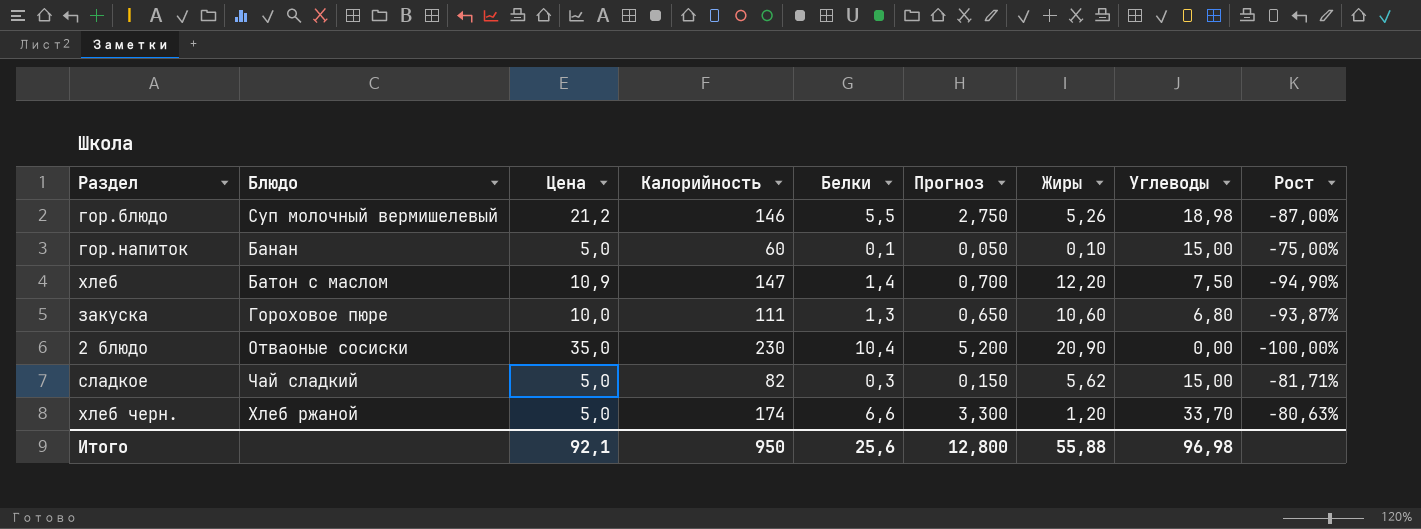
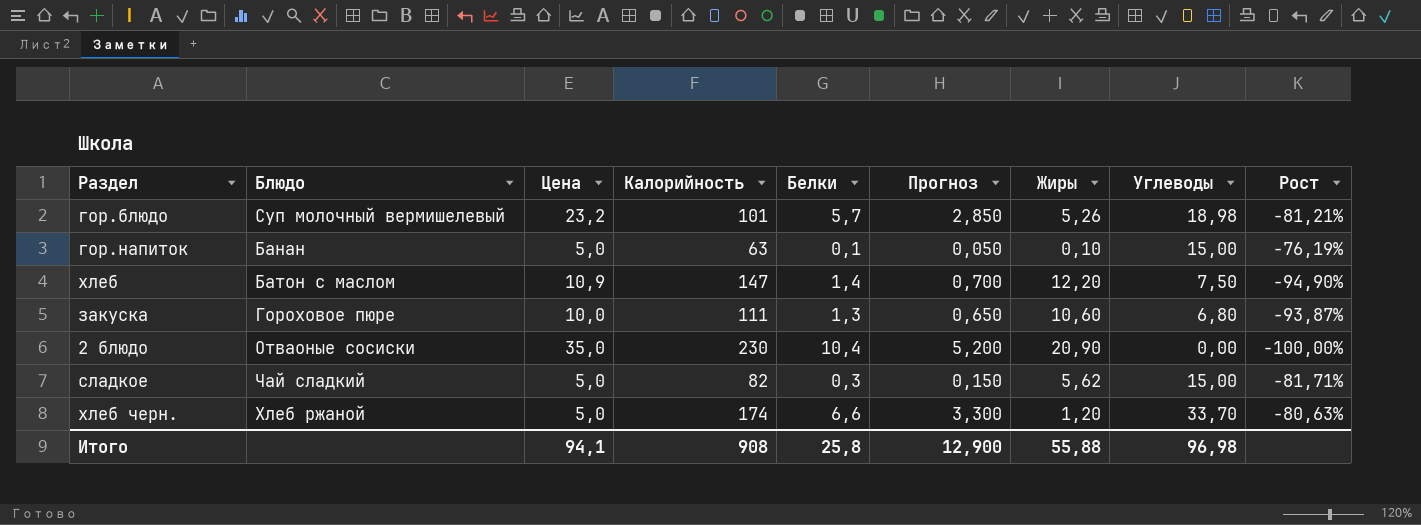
гор.блюдо | Цена: 21,2 -> 23,2
гор.блюдо | Калорийность: 146 -> 101
гор.блюдо | Белки: 5,5 -> 5,7
гор.блюдо | Прогноз: 2,750 -> 2,850
гор.блюдо | Рост: -87,00% -> -81,21%
гор.напиток | Калорийность: 60 -> 63
гор.напиток | Рост: -75,00% -> -76,19%
Итого | Цена: 92,1 -> 94,1
Итого | Калорийность: 950 -> 908
Итого | Белки: 25,6 -> 25,8
Итого | Прогноз: 12,800 -> 12,900

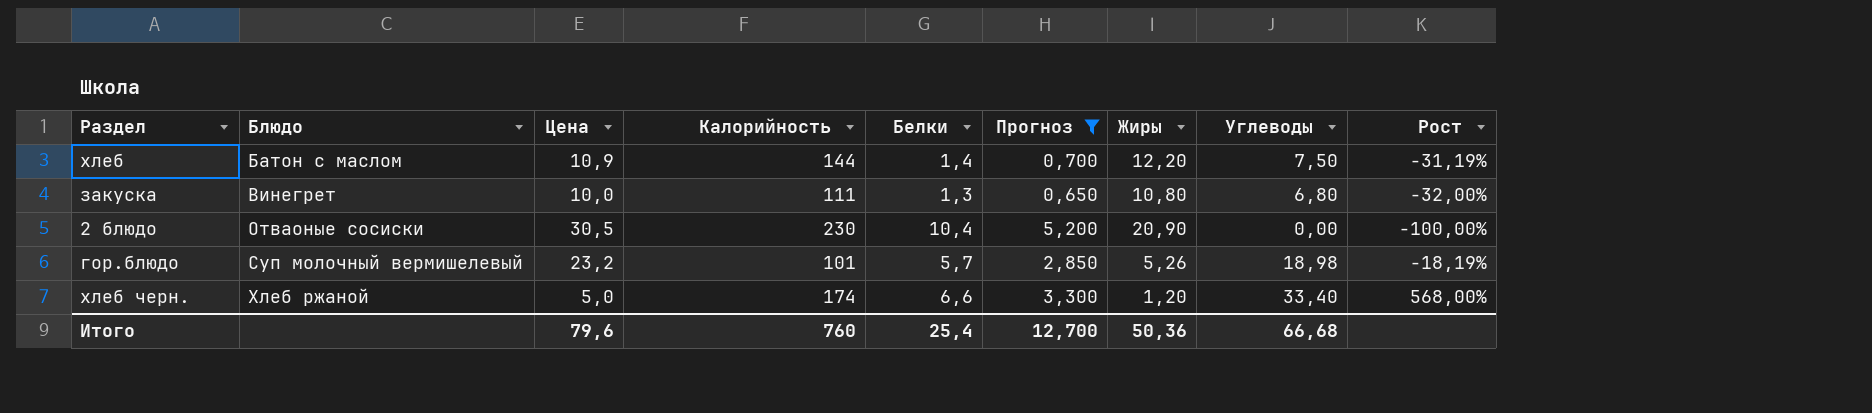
filter: none -> Прогноз >= 0,650
row order: none -> Блюдо ascending
column Рост | formula: ([Углеводы] - [Калорийность]) / [Калорийность] -> ([Углеводы] - [Цена]) / [Цена]
хлеб | Калорийность: 147 -> 144
закуска | Блюдо: Гороховое пюре -> Винегрет
закуска | Жиры: 10,60 -> 10,80
2 блюдо | Цена: 35,0 -> 30,5
хлеб черн. | Углеводы: 33,70 -> 33,40
Итого | Цена: 94,1 -> 79,6
Итого | Калорийность: 908 -> 760
Итого | Белки: 25,8 -> 25,4
Итого | Прогноз: 12,900 -> 12,700
Итого | Жиры: 55,88 -> 50,36
Итого | Углеводы: 96,98 -> 66,68

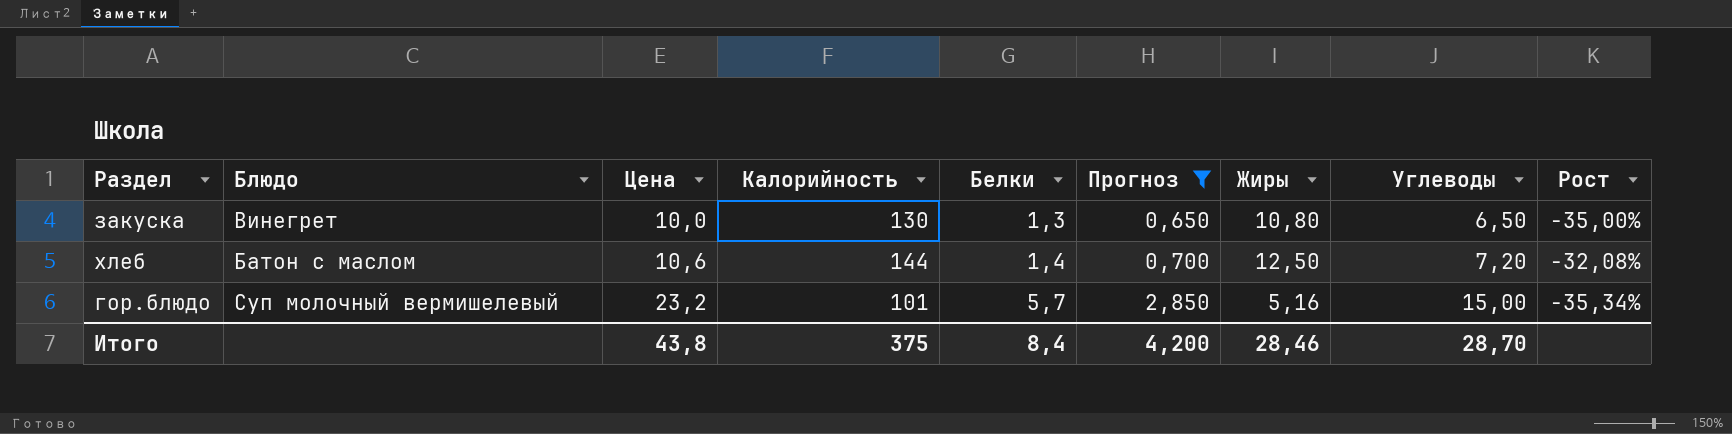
row order: Блюдо ascending -> Цена ascending
row 2 блюдо: Отваоные сосиски | 30,5 | 230 | 10,4 | 5,200 | 20,90 | 0,00 | -100,00% -> none
row хлеб черн.: Хлеб ржаной | 5,0 | 174 | 6,6 | 3,300 | 1,20 | 33,40 | 568,00% -> none
закуска | Калорийность: 111 -> 130
закуска | Углеводы: 6,80 -> 6,50
закуска | Рост: -32,00% -> -35,00%
хлеб | Цена: 10,9 -> 10,6
хлеб | Жиры: 12,20 -> 12,50
хлеб | Углеводы: 7,50 -> 7,20
хлеб | Рост: -31,19% -> -32,08%
гор.блюдо | Жиры: 5,26 -> 5,16
гор.блюдо | Углеводы: 18,98 -> 15,00
гор.блюдо | Рост: -18,19% -> -35,34%
Итого | Цена: 79,6 -> 43,8
Итого | Калорийность: 760 -> 375
Итого | Белки: 25,4 -> 8,4
Итого | Прогноз: 12,700 -> 4,200
Итого | Жиры: 50,36 -> 28,46
Итого | Углеводы: 66,68 -> 28,70

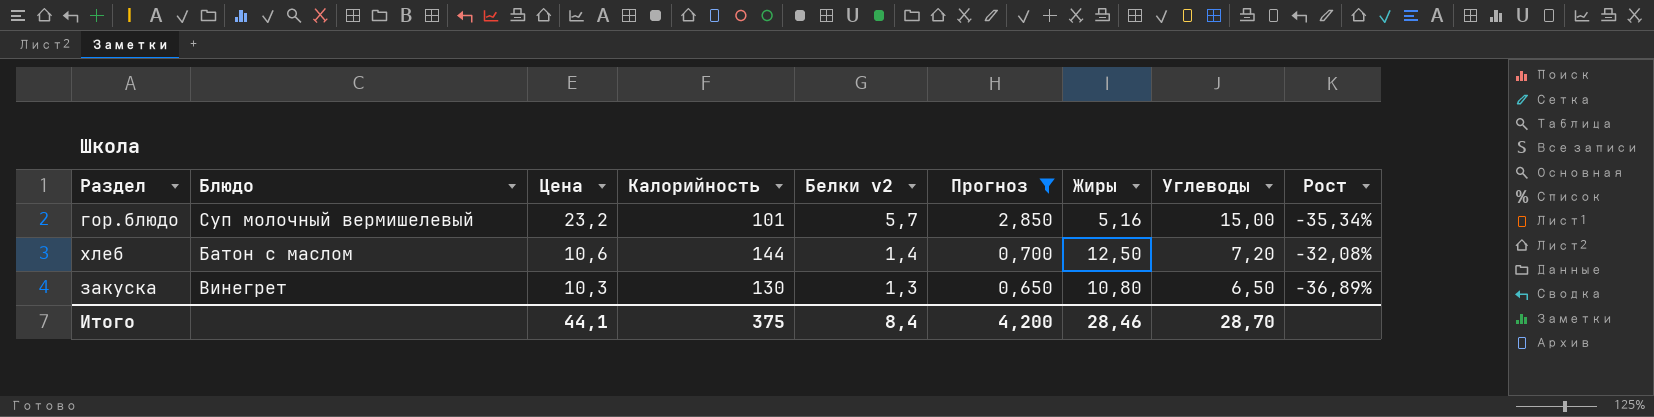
row order: Цена ascending -> Цена descending
column name: Белки -> Белки v2
закуска | Цена: 10,0 -> 10,3
закуска | Рост: -35,00% -> -36,89%
Итого | Цена: 43,8 -> 44,1

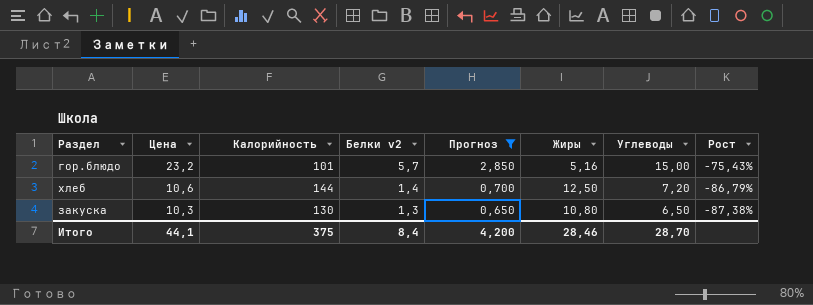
column Блюдо | position: 2 -> none
column Рост | formula: ([Углеводы] - [Цена]) / [Цена] -> ([Белки v2] - [Цена]) / [Цена]

